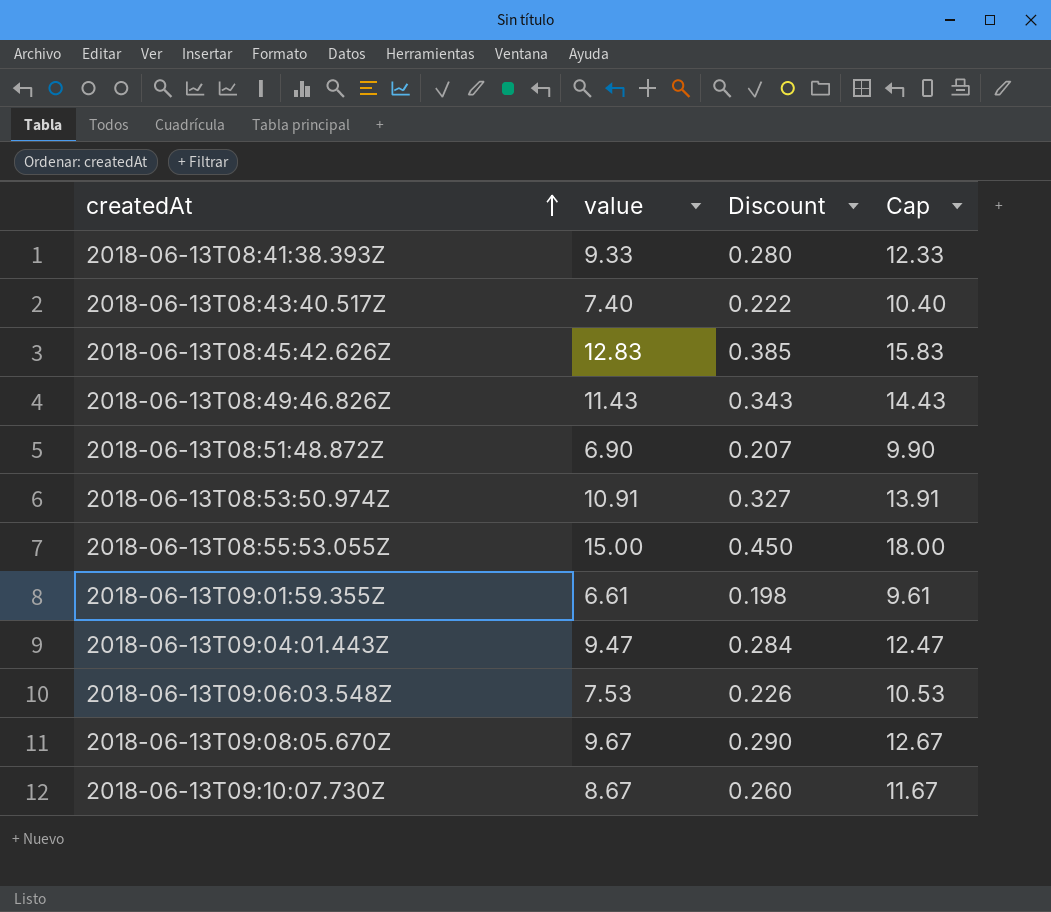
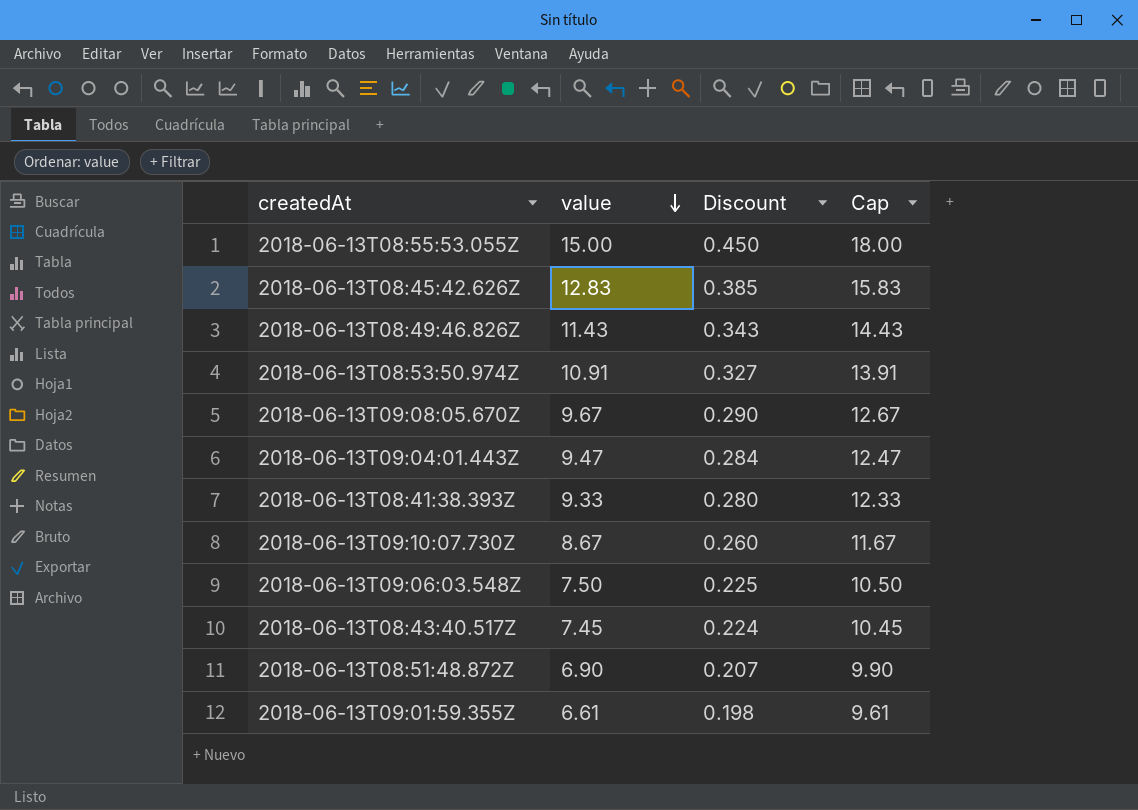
row order: createdAt ascending -> value descending
2018-06-13T09:06:03.548Z | value: 7.53 -> 7.50
2018-06-13T09:06:03.548Z | Discount: 0.226 -> 0.225
2018-06-13T09:06:03.548Z | Cap: 10.53 -> 10.50
2018-06-13T08:43:40.517Z | value: 7.40 -> 7.45
2018-06-13T08:43:40.517Z | Discount: 0.222 -> 0.224
2018-06-13T08:43:40.517Z | Cap: 10.40 -> 10.45

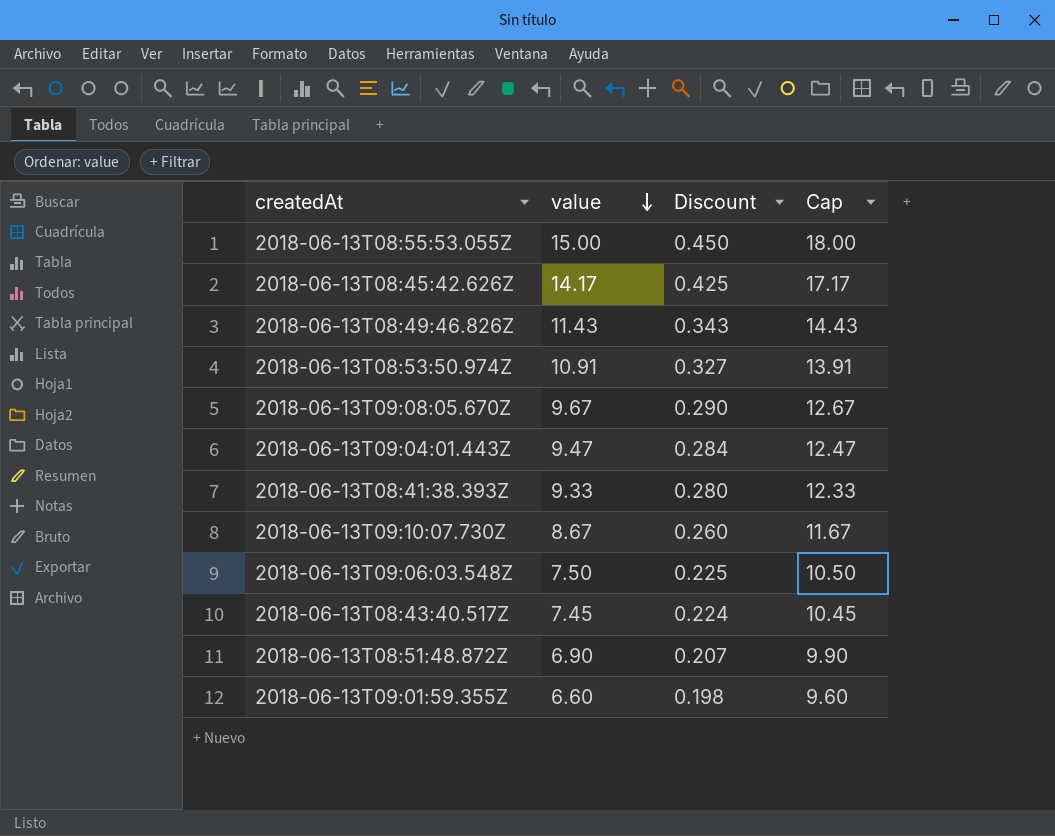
2018-06-13T08:45:42.626Z | value: 12.83 -> 14.17
2018-06-13T08:45:42.626Z | Discount: 0.385 -> 0.425
2018-06-13T08:45:42.626Z | Cap: 15.83 -> 17.17
2018-06-13T09:01:59.355Z | value: 6.61 -> 6.60
2018-06-13T09:01:59.355Z | Cap: 9.61 -> 9.60

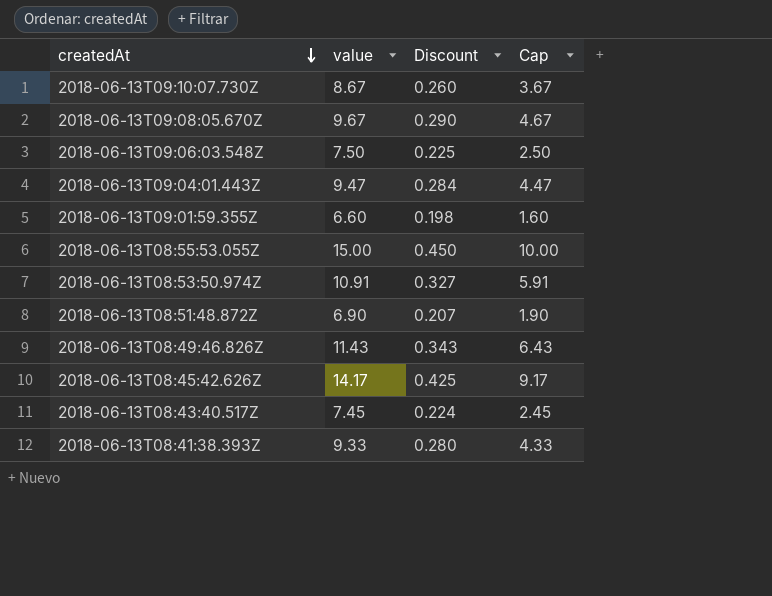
row order: value descending -> createdAt descending
column Cap | formula: [value] + 3 -> [value] - 5

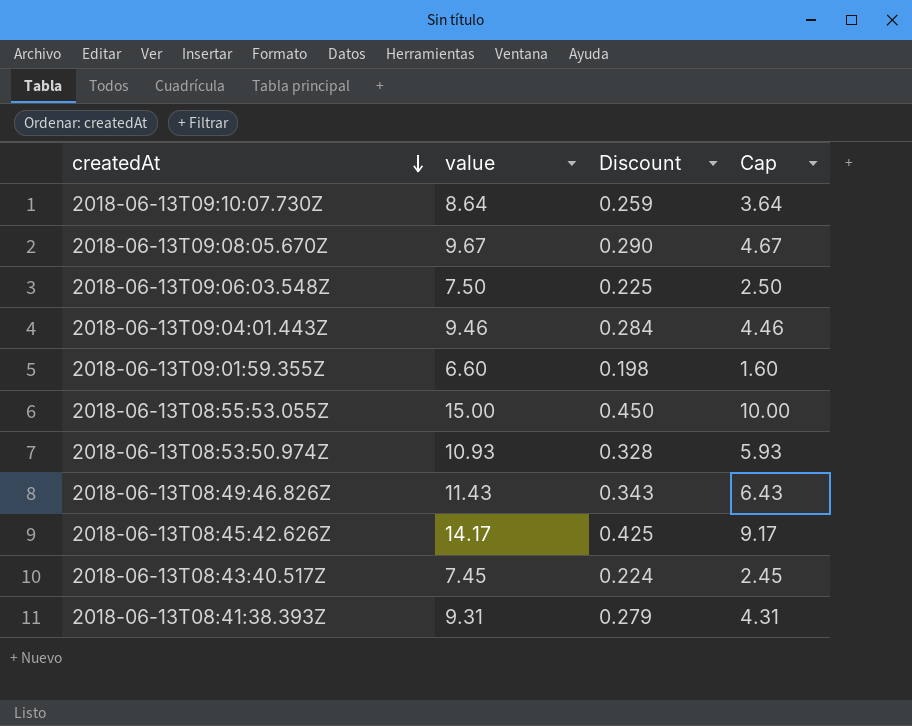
row 2018-06-13T08:51:48.872Z: 6.90 | 0.207 | 1.90 -> none
2018-06-13T09:10:07.730Z | value: 8.67 -> 8.64
2018-06-13T09:10:07.730Z | Discount: 0.260 -> 0.259
2018-06-13T09:10:07.730Z | Cap: 3.67 -> 3.64
2018-06-13T09:04:01.443Z | value: 9.47 -> 9.46
2018-06-13T09:04:01.443Z | Cap: 4.47 -> 4.46
2018-06-13T08:53:50.974Z | value: 10.91 -> 10.93
2018-06-13T08:53:50.974Z | Discount: 0.327 -> 0.328
2018-06-13T08:53:50.974Z | Cap: 5.91 -> 5.93
2018-06-13T08:41:38.393Z | value: 9.33 -> 9.31
2018-06-13T08:41:38.393Z | Discount: 0.280 -> 0.279
2018-06-13T08:41:38.393Z | Cap: 4.33 -> 4.31

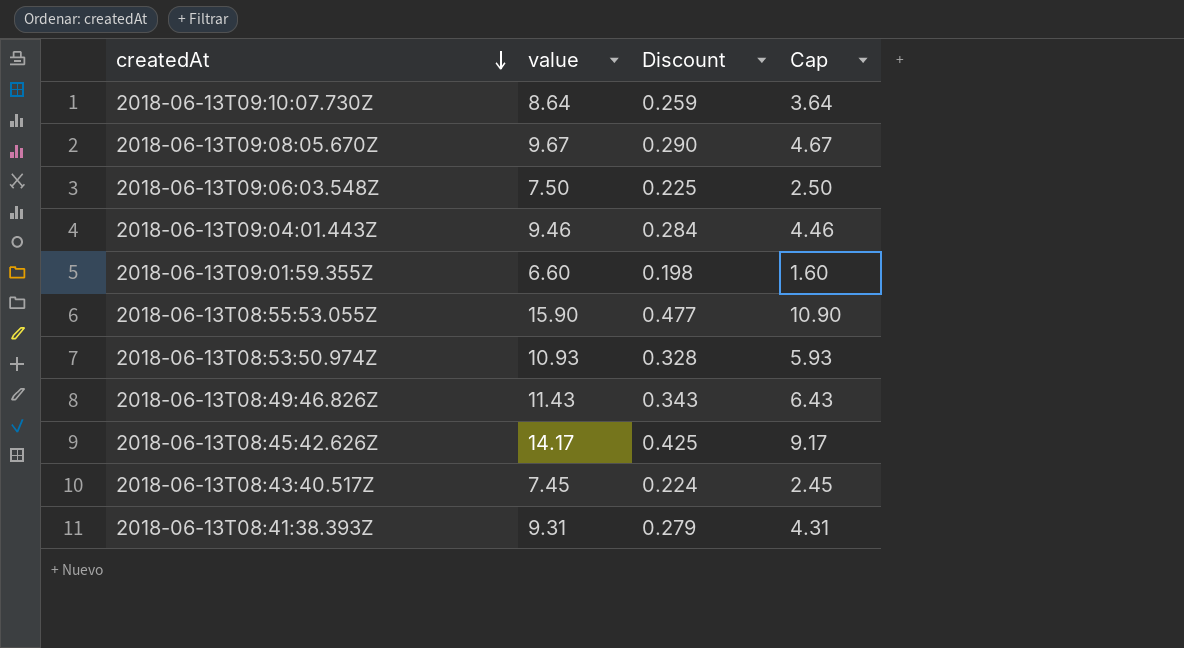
2018-06-13T08:55:53.055Z | value: 15.00 -> 15.90
2018-06-13T08:55:53.055Z | Discount: 0.450 -> 0.477
2018-06-13T08:55:53.055Z | Cap: 10.00 -> 10.90

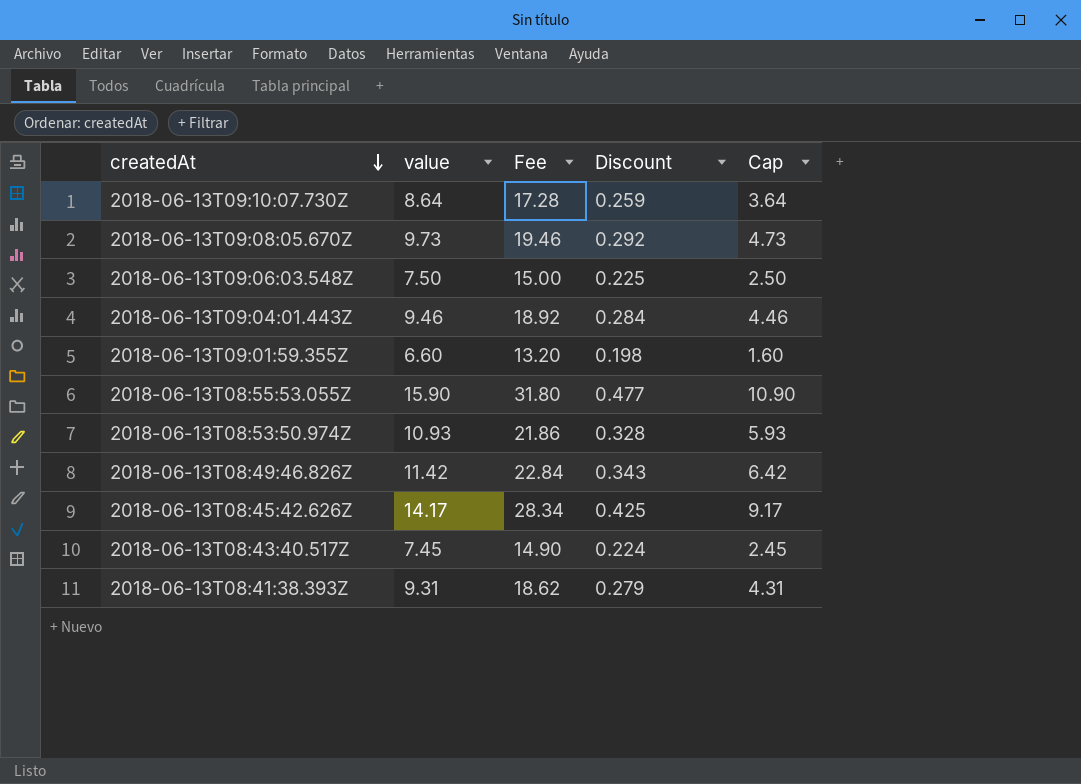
column Fee | formula: none -> [value] * 2
2018-06-13T09:08:05.670Z | value: 9.67 -> 9.73
2018-06-13T09:08:05.670Z | Discount: 0.290 -> 0.292
2018-06-13T09:08:05.670Z | Cap: 4.67 -> 4.73
2018-06-13T08:49:46.826Z | value: 11.43 -> 11.42
2018-06-13T08:49:46.826Z | Cap: 6.43 -> 6.42

